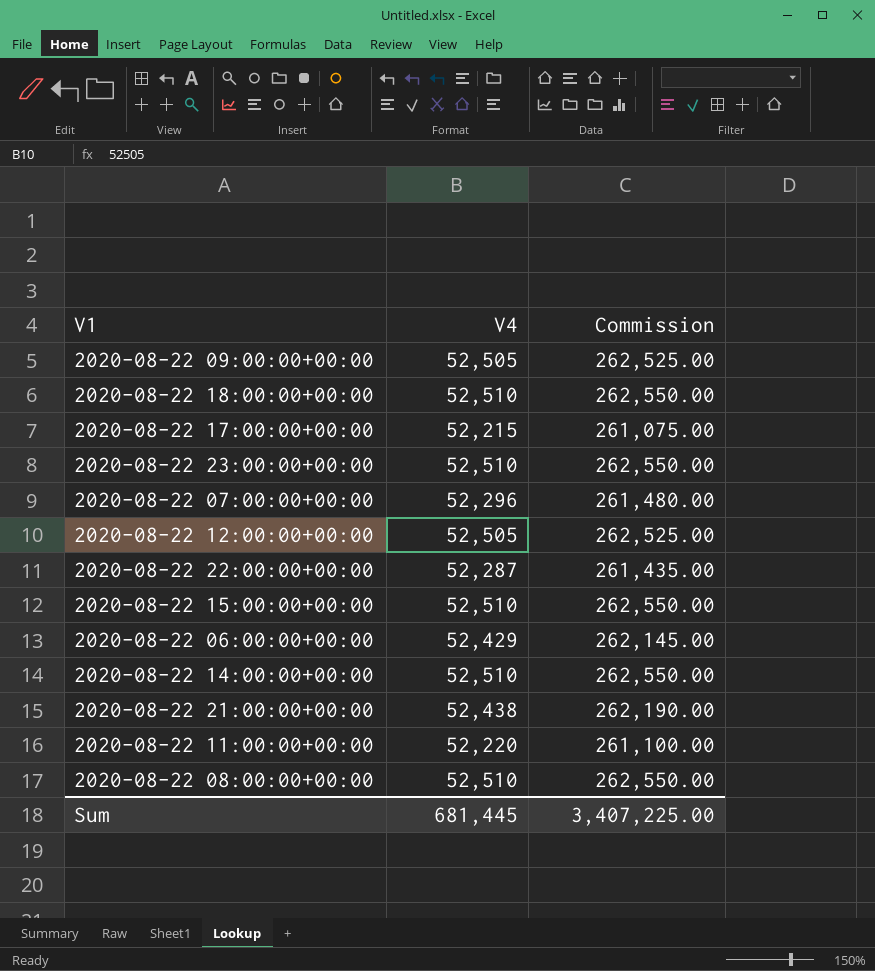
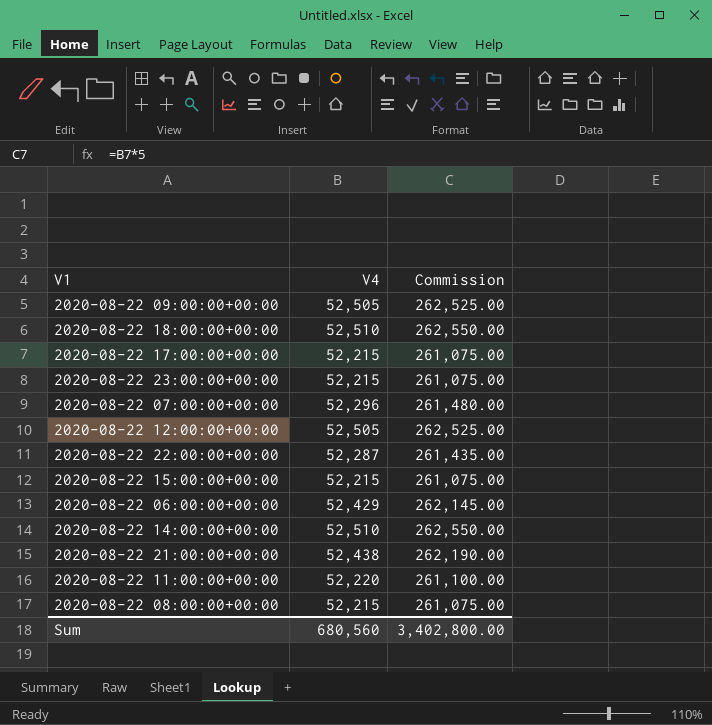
2020-08-22 23:00:00+00:00 | V4: 52,510 -> 52,215
2020-08-22 23:00:00+00:00 | Commission: 262,550.00 -> 261,075.00
2020-08-22 15:00:00+00:00 | V4: 52,510 -> 52,215
2020-08-22 15:00:00+00:00 | Commission: 262,550.00 -> 261,075.00
2020-08-22 08:00:00+00:00 | V4: 52,510 -> 52,215
2020-08-22 08:00:00+00:00 | Commission: 262,550.00 -> 261,075.00
Sum | V4: 681,445 -> 680,560
Sum | Commission: 3,407,225.00 -> 3,402,800.00

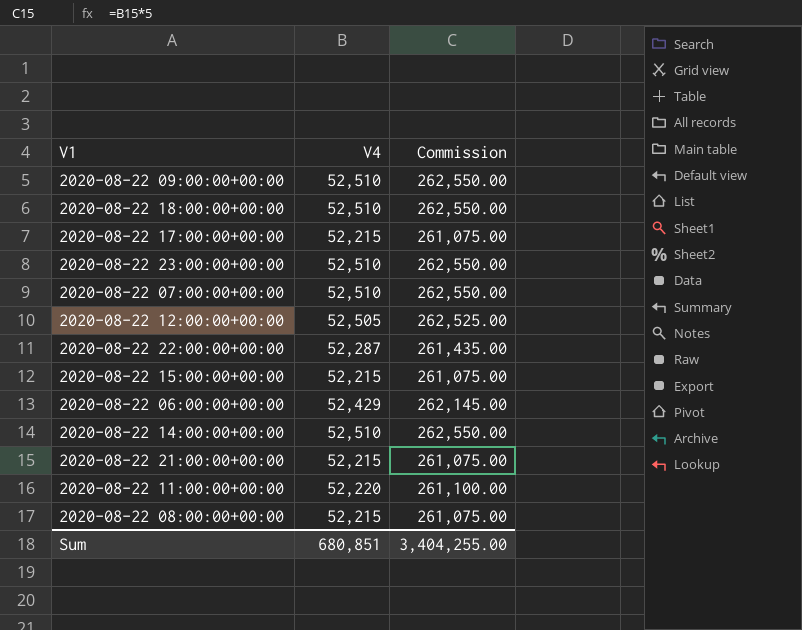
2020-08-22 09:00:00+00:00 | V4: 52,505 -> 52,510
2020-08-22 09:00:00+00:00 | Commission: 262,525.00 -> 262,550.00
2020-08-22 23:00:00+00:00 | V4: 52,215 -> 52,510
2020-08-22 23:00:00+00:00 | Commission: 261,075.00 -> 262,550.00
2020-08-22 07:00:00+00:00 | V4: 52,296 -> 52,510
2020-08-22 07:00:00+00:00 | Commission: 261,480.00 -> 262,550.00
2020-08-22 21:00:00+00:00 | V4: 52,438 -> 52,215
2020-08-22 21:00:00+00:00 | Commission: 262,190.00 -> 261,075.00
Sum | V4: 680,560 -> 680,851
Sum | Commission: 3,402,800.00 -> 3,404,255.00

